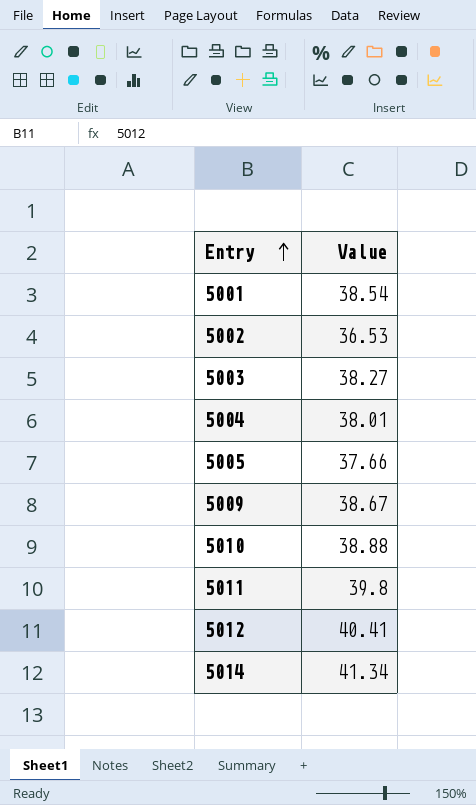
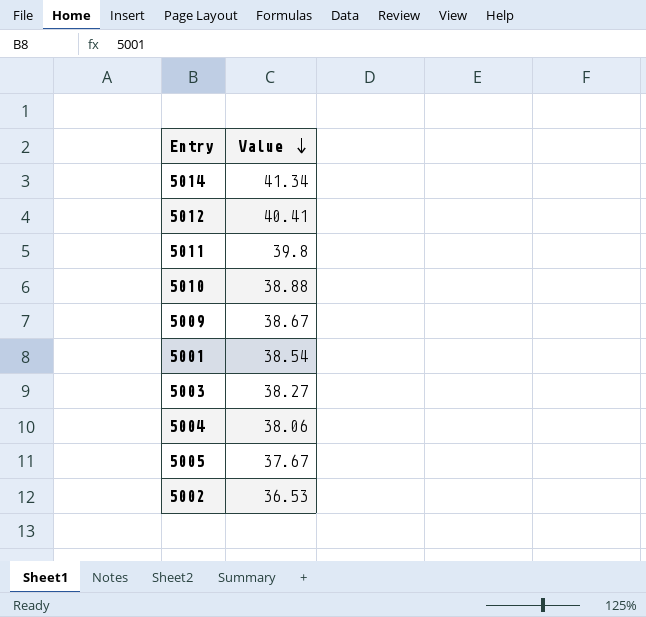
row order: Entry ascending -> Value descending
5004 | Value: 38.01 -> 38.06
5005 | Value: 37.66 -> 37.67

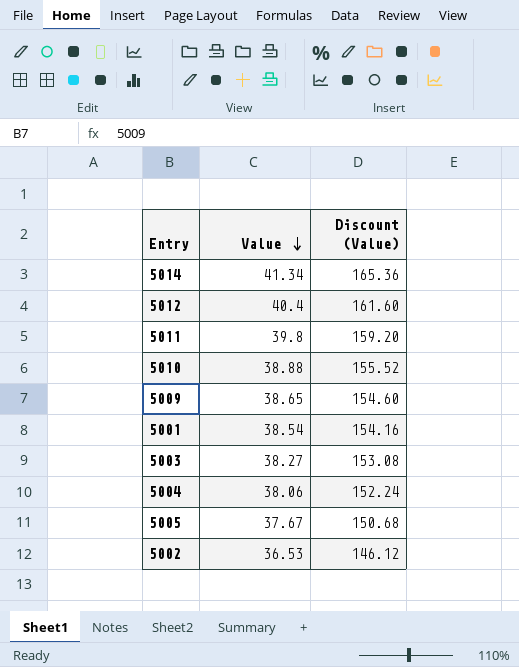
column Discount (Value) | formula: none -> [Value] * 4
5012 | Value: 40.41 -> 40.4
5009 | Value: 38.67 -> 38.65

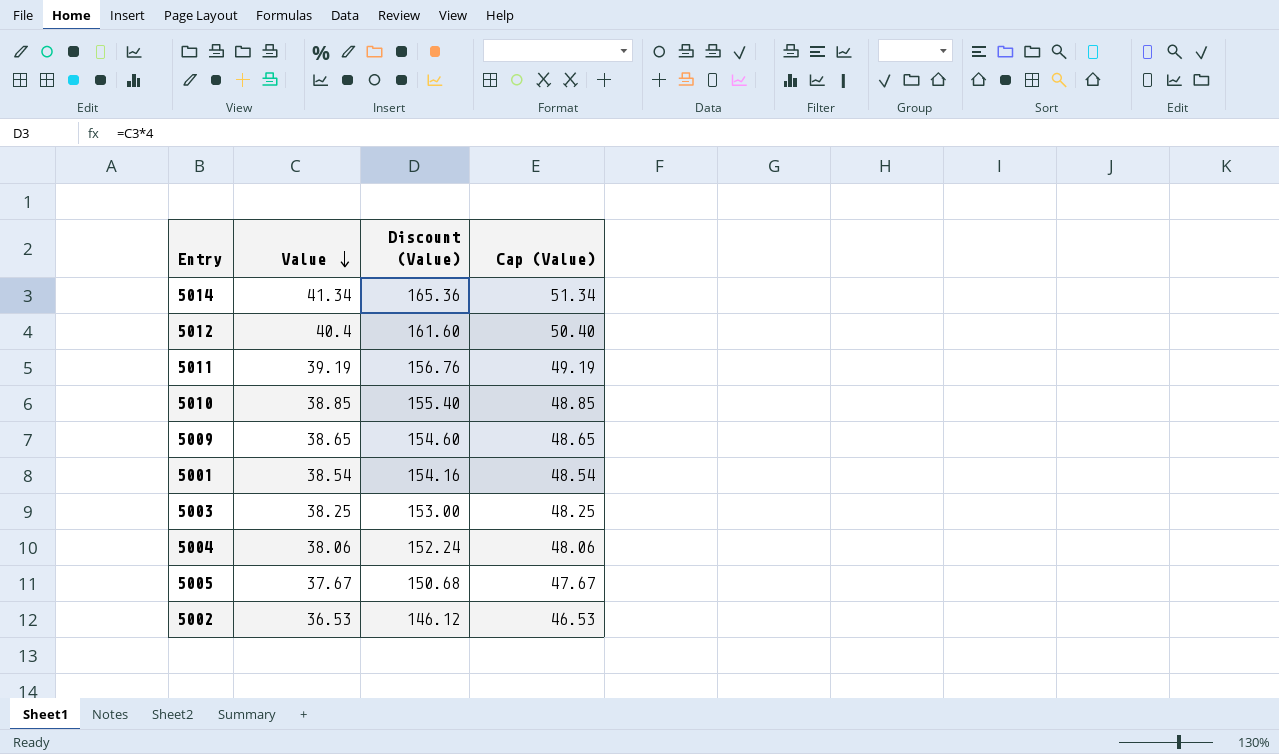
column Cap (Value) | formula: none -> [Value] + 10
5011 | Value: 39.8 -> 39.19
5011 | Discount (Value): 159.20 -> 156.76
5010 | Value: 38.88 -> 38.85
5010 | Discount (Value): 155.52 -> 155.40
5003 | Value: 38.27 -> 38.25
5003 | Discount (Value): 153.08 -> 153.00

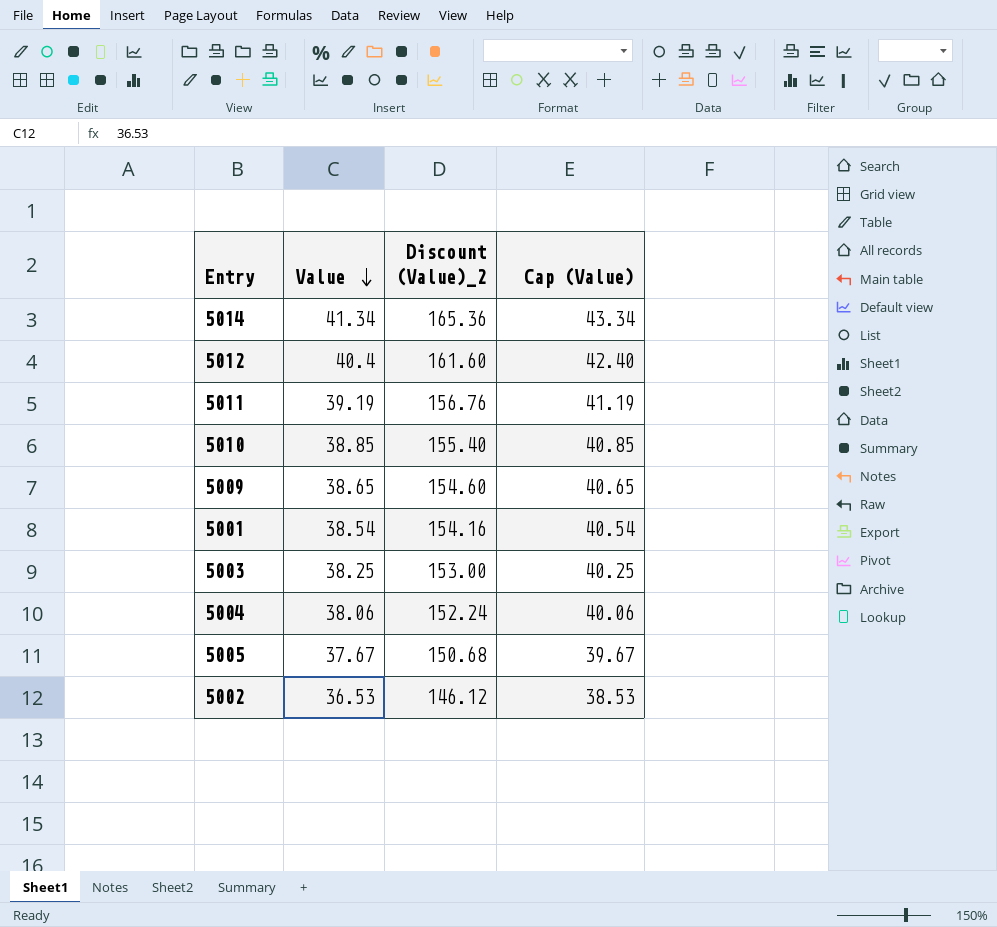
column name: Discount (Value) -> Discount (Value)_2
column Cap (Value) | formula: [Value] + 10 -> [Value] + 2

